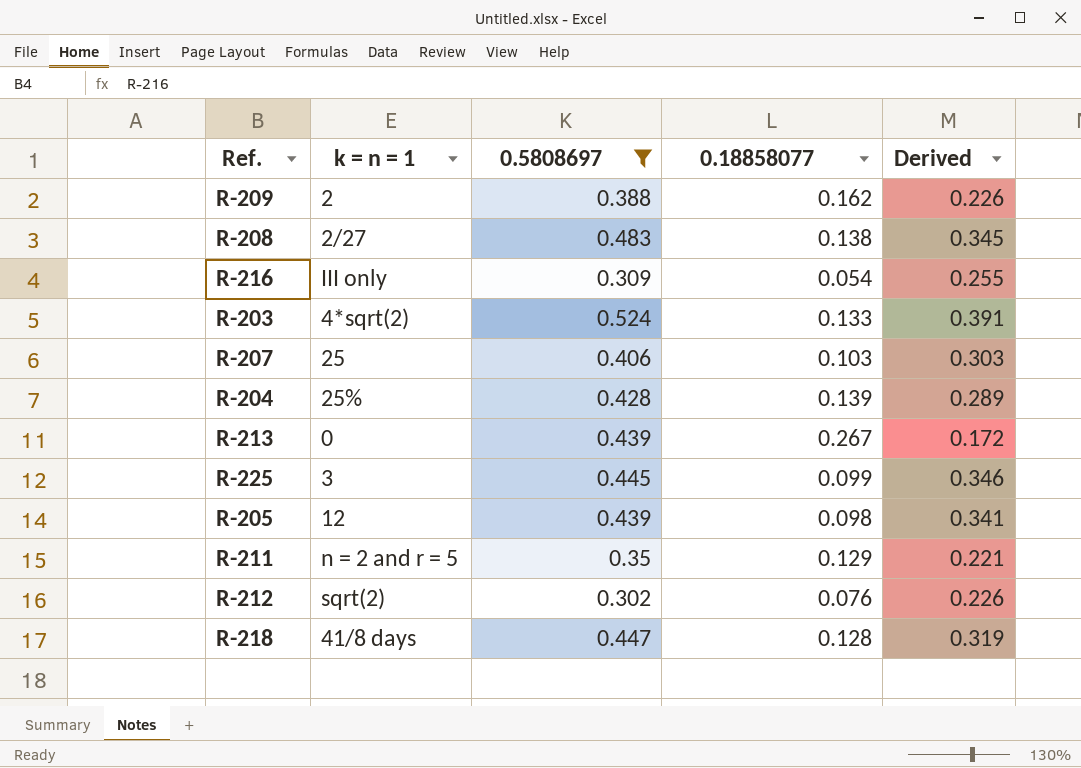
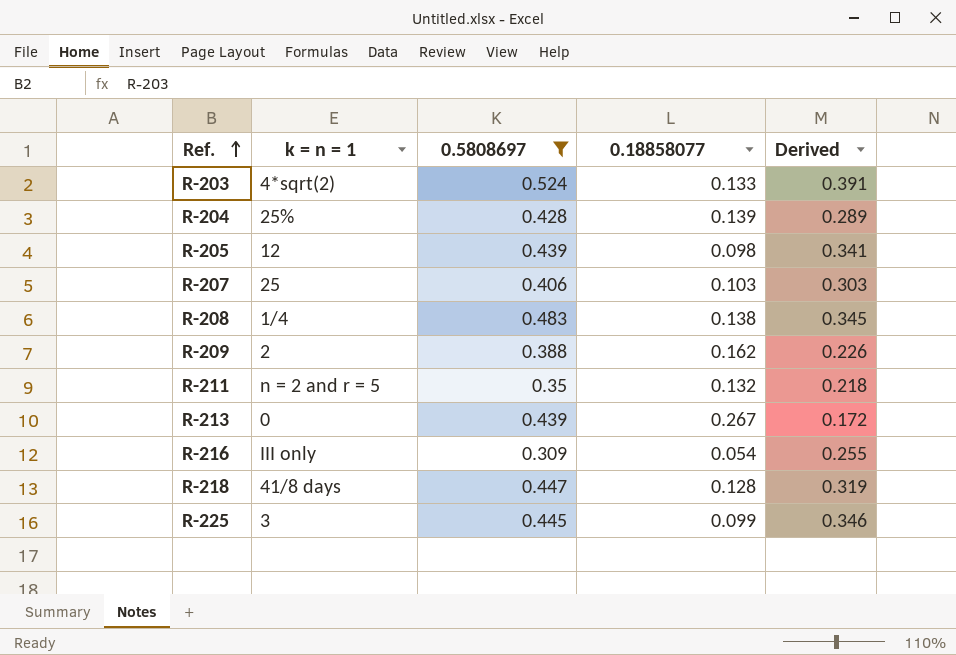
row order: none -> Ref. ascending
row R-212: sqrt(2) | 0.302 | 0.076 | 0.226 -> none
R-208 | k = n = 1: 2/27 -> 1/4
R-211 | 0.18858077: 0.129 -> 0.132
R-211 | Derived: 0.221 -> 0.218

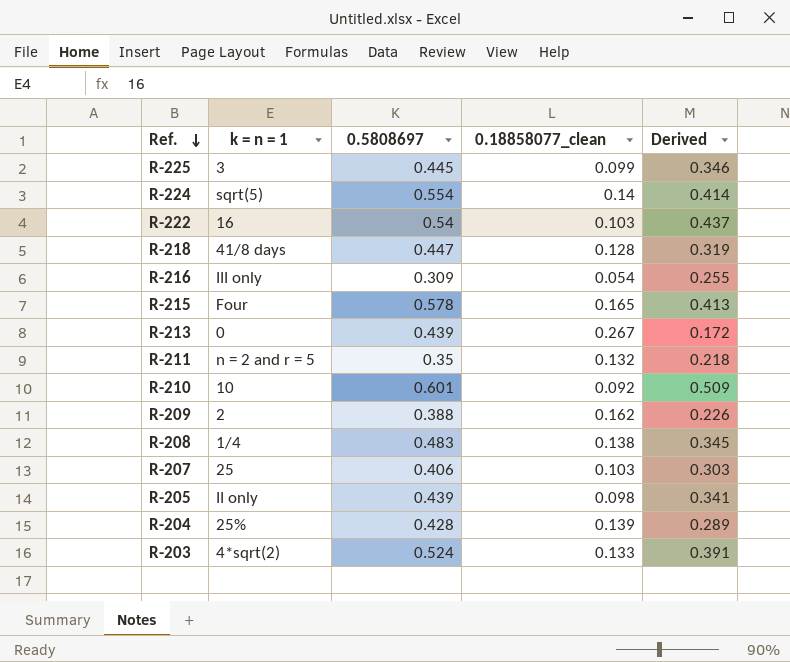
filter: 0.5808697 <= 0.524 -> none
row order: Ref. ascending -> Ref. descending
column name: 0.18858077 -> 0.18858077_clean
R-205 | k = n = 1: 12 -> II only

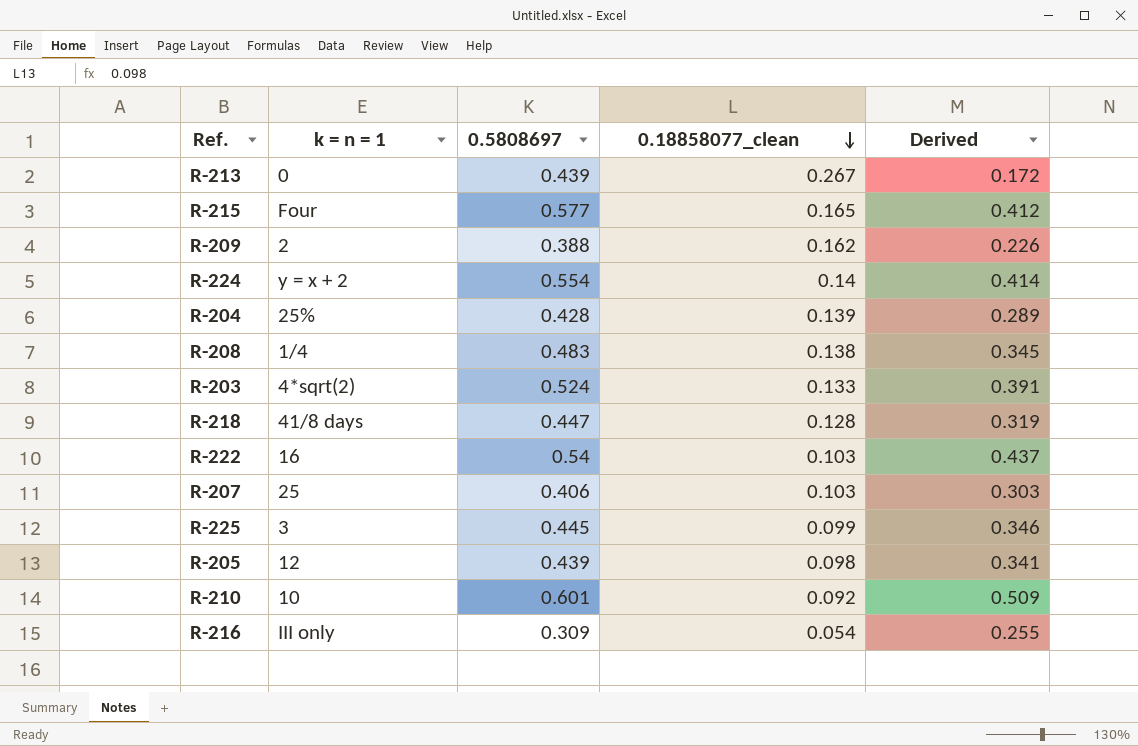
row order: Ref. descending -> 0.18858077_clean descending
row R-211: n = 2 and r = 5 | 0.35 | 0.132 | 0.218 -> none
R-215 | 0.5808697: 0.578 -> 0.577
R-215 | Derived: 0.413 -> 0.412
R-224 | k = n = 1: sqrt(5) -> y = x + 2
R-205 | k = n = 1: II only -> 12

